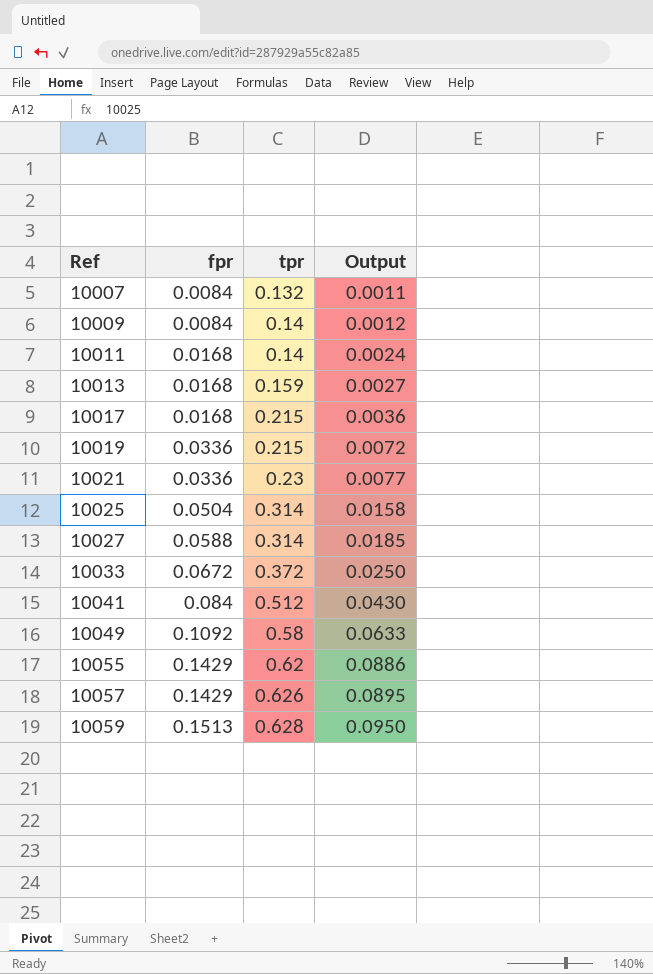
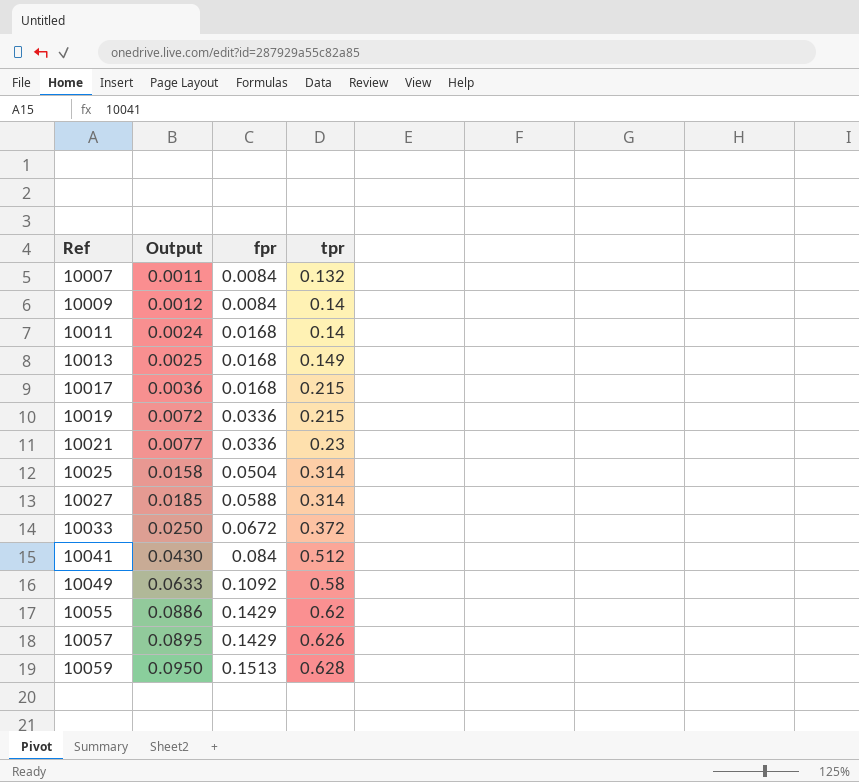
column Output | position: 4 -> 2
10013 | Output: 0.0027 -> 0.0025
10013 | tpr: 0.159 -> 0.149

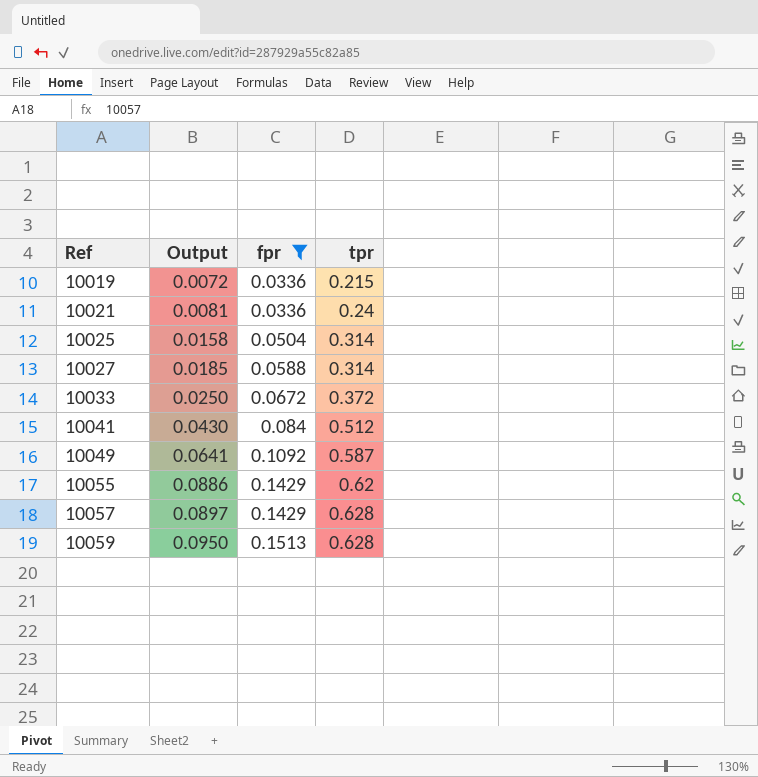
filter: none -> fpr >= 0.0336
10021 | Output: 0.0077 -> 0.0081
10021 | tpr: 0.23 -> 0.24
10049 | Output: 0.0633 -> 0.0641
10049 | tpr: 0.58 -> 0.587
10057 | Output: 0.0895 -> 0.0897
10057 | tpr: 0.626 -> 0.628

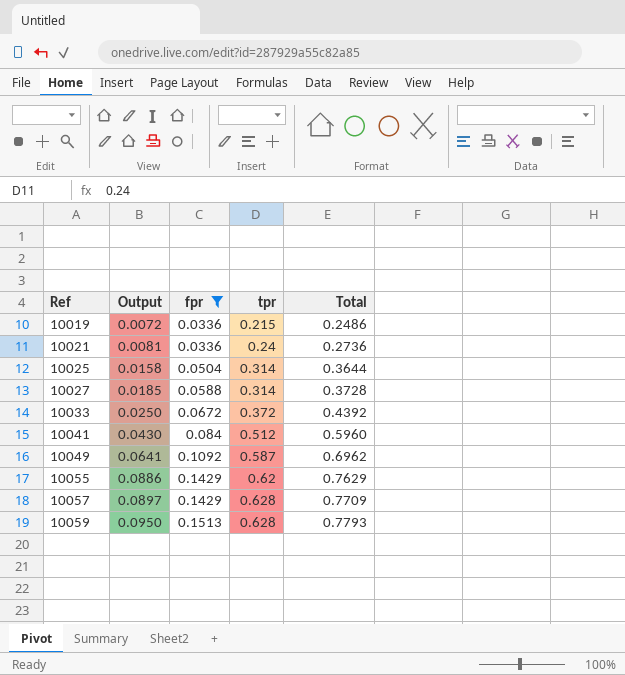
column Total | formula: none -> [fpr] + [tpr]

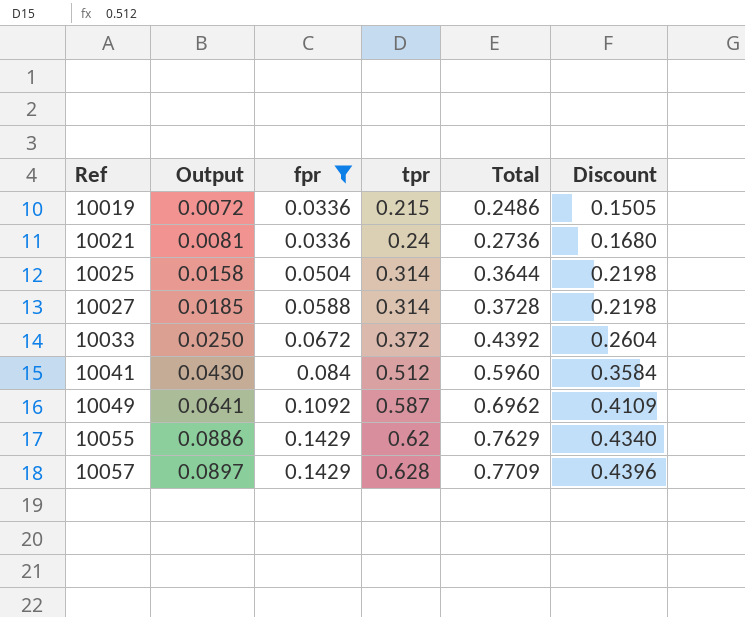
column Discount | formula: none -> [tpr] * 0.7
row 10059: 0.0950 | 0.1513 | 0.628 | 0.7793 -> none

